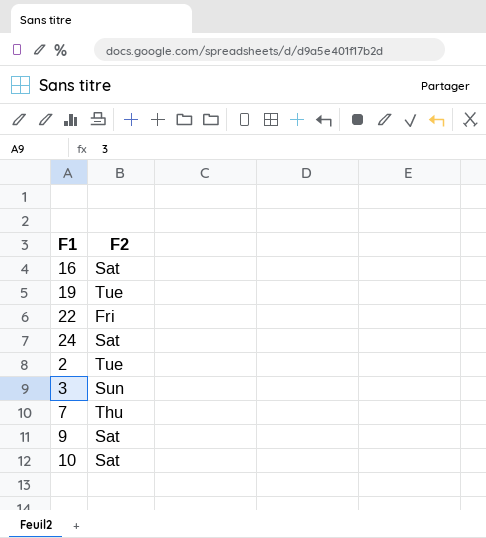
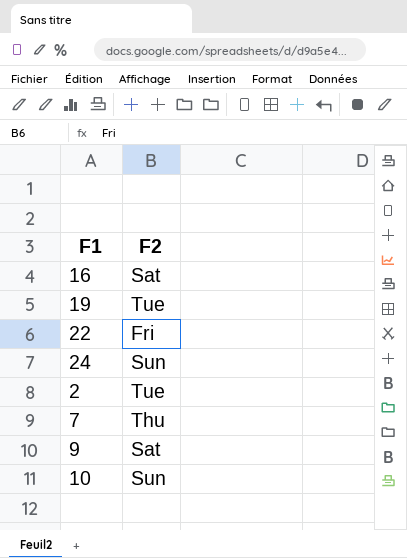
row 3: Sun -> none
24 | F2: Sat -> Sun
10 | F2: Sat -> Sun

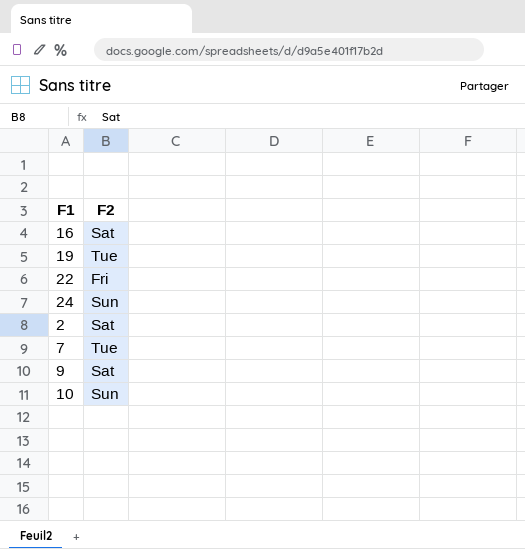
2 | F2: Tue -> Sat
7 | F2: Thu -> Tue

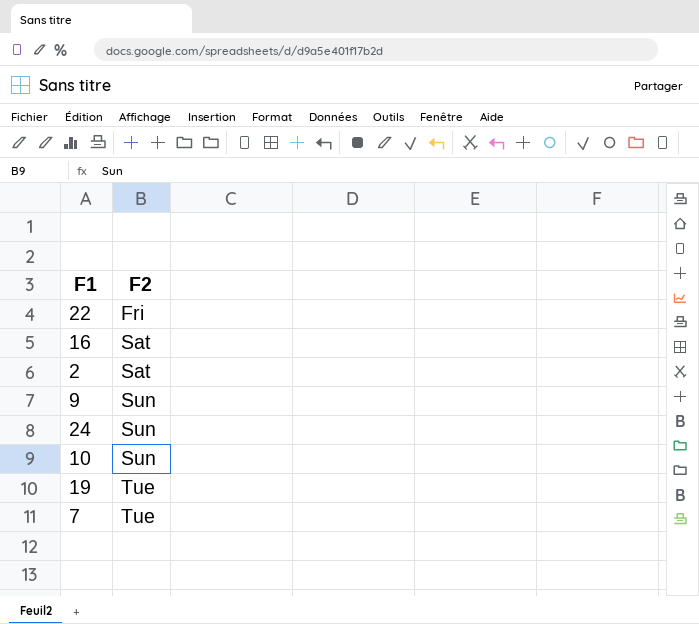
row order: none -> F2 ascending
9 | F2: Sat -> Sun

